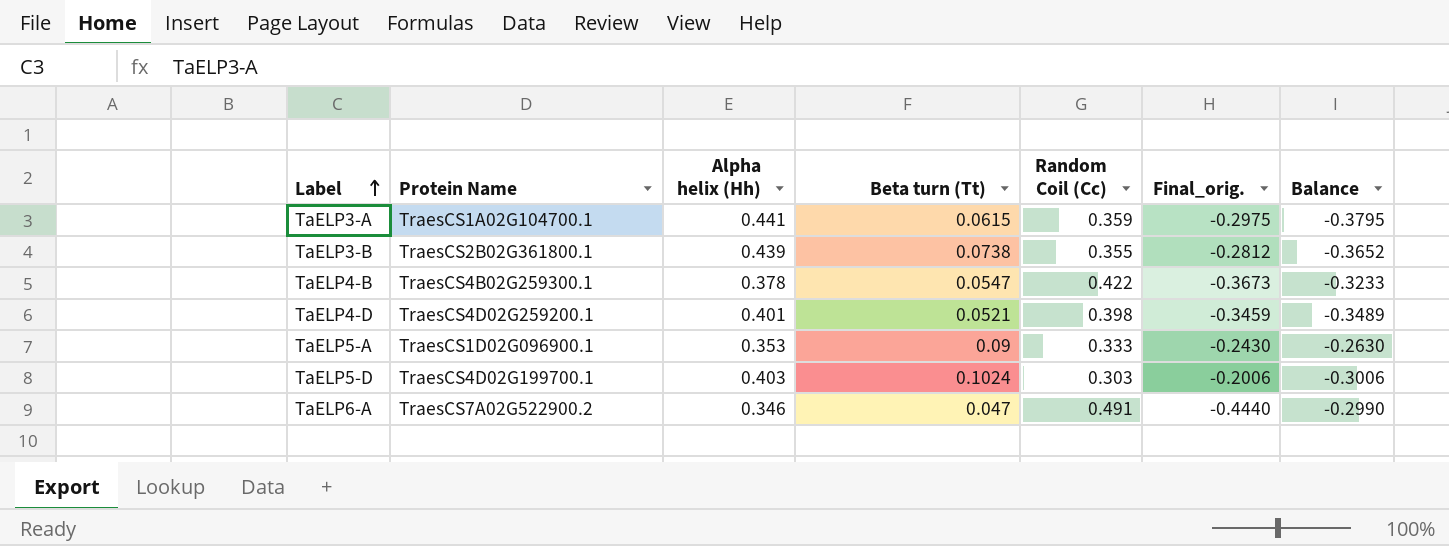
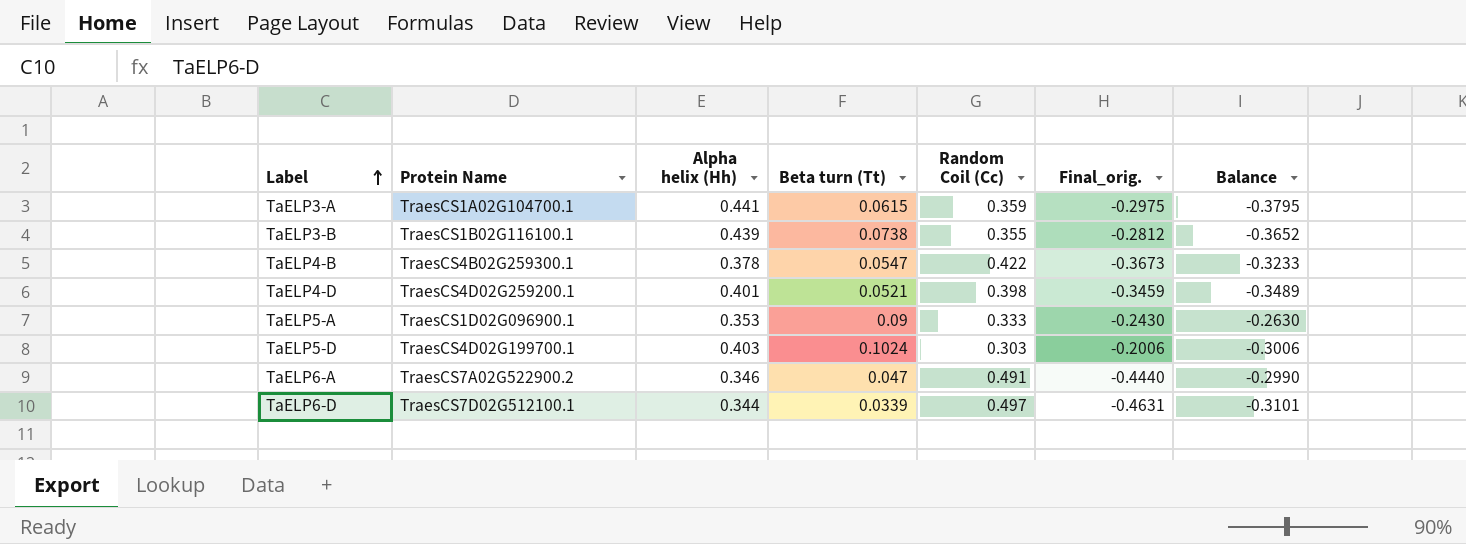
TaELP3-B | Protein Name: TraesCS2B02G361800.1 -> TraesCS1B02G116100.1
row TaELP6-D: none -> TraesCS7D02G512100.1 | 0.344 | 0.0339 | 0.497 | -0.4631 | -0.3101

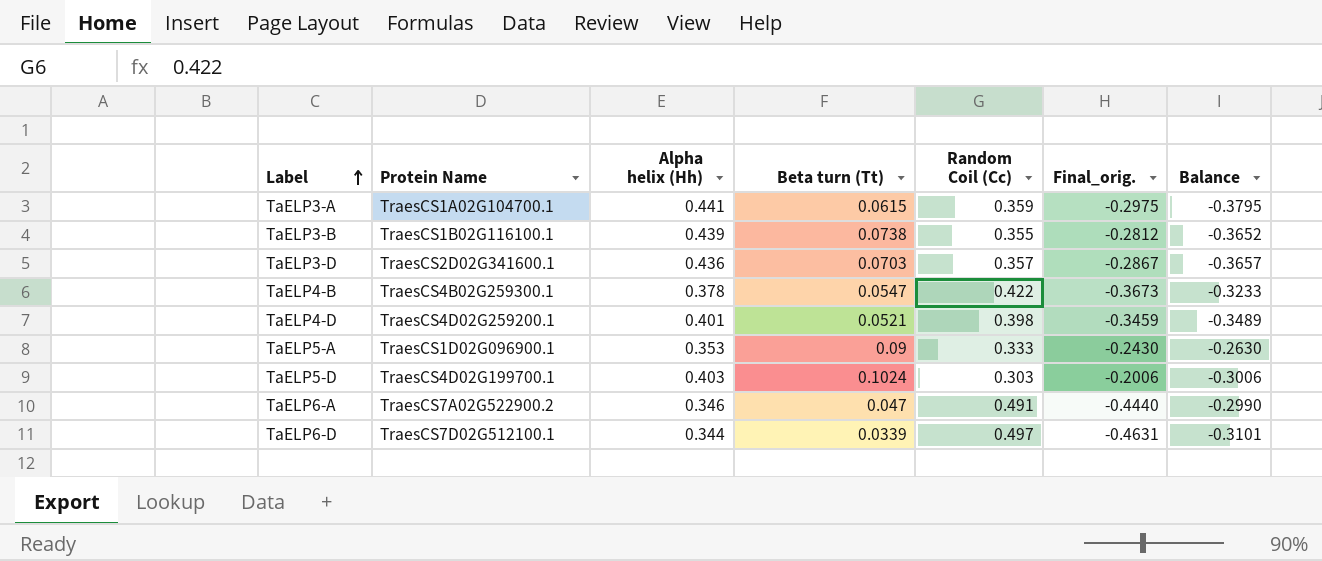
row TaELP3-D: none -> TraesCS2D02G341600.1 | 0.436 | 0.0703 | 0.357 | -0.2867 | -0.3657

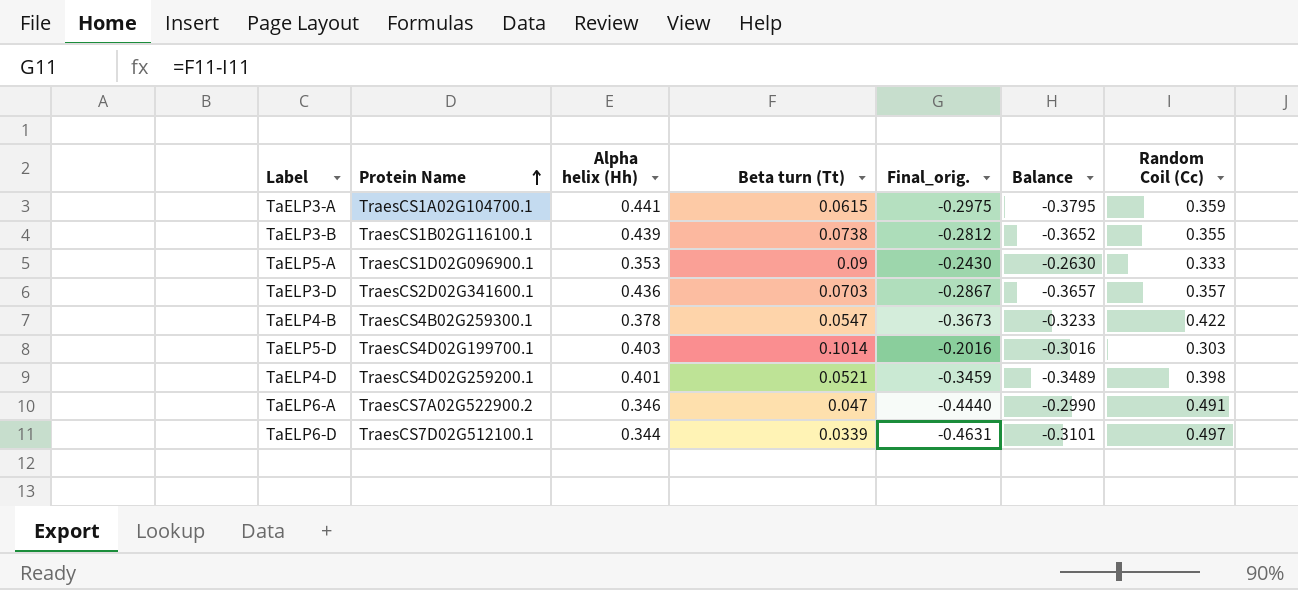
row order: Label ascending -> Protein Name ascending
column Random Coil (Cc) | position: 5 -> 7
TaELP5-D | Beta turn (Tt): 0.1024 -> 0.1014
TaELP5-D | Final_orig.: -0.2006 -> -0.2016
TaELP5-D | Balance: -0.3006 -> -0.3016

